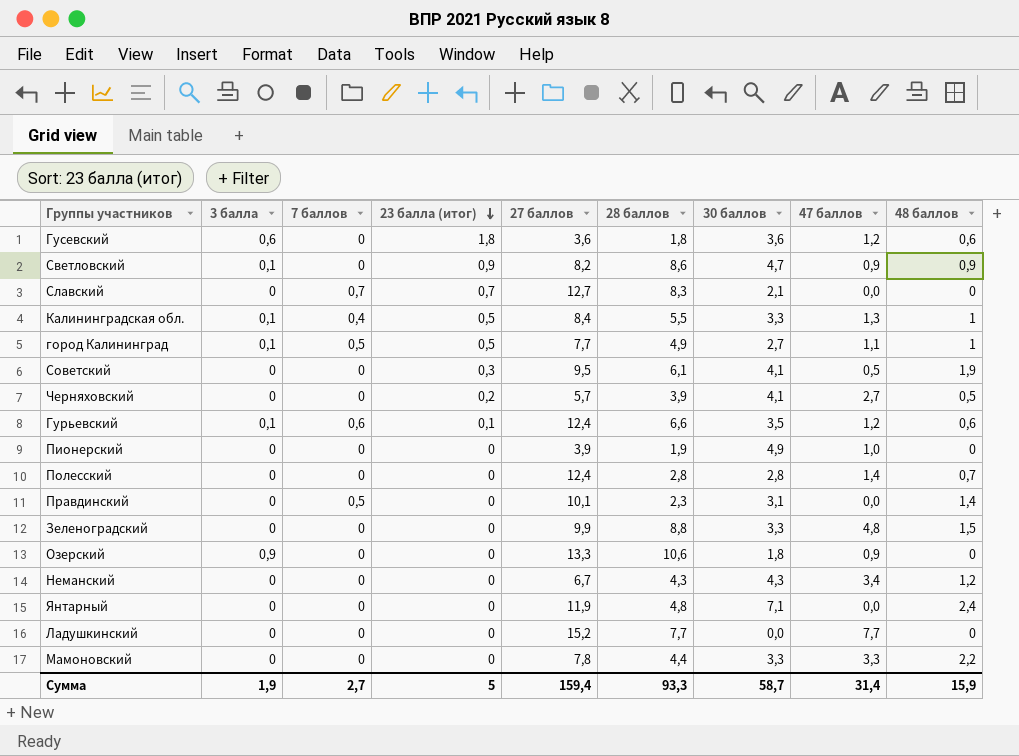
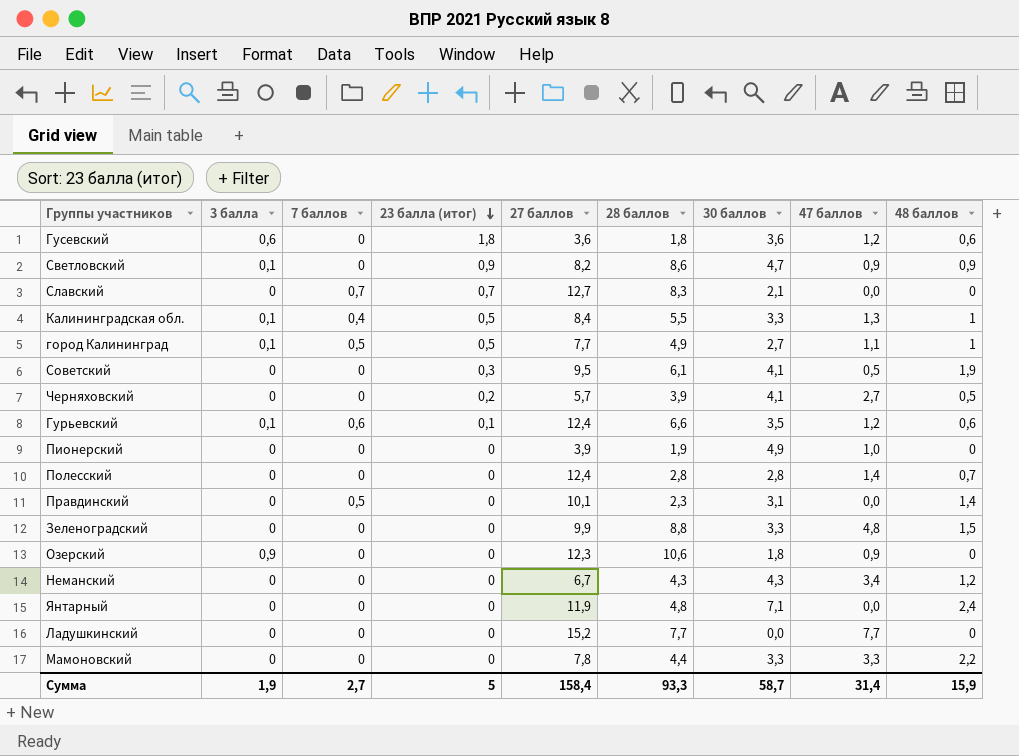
Озерский | 27 баллов: 13,3 -> 12,3
Сумма | 27 баллов: 159,4 -> 158,4

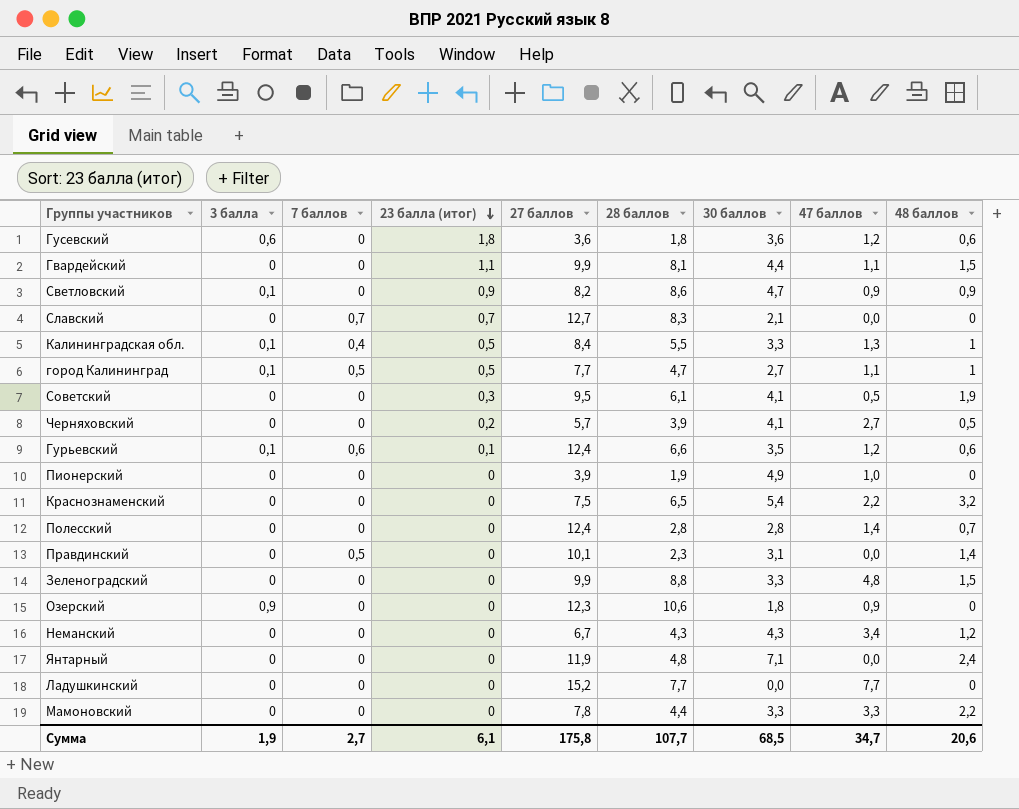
row Гвардейский: none -> 0 | 0 | 1,1 | 9,9 | 8,1 | 4,4 | 1,1 | 1,5
город Калининград | 28 баллов: 4,9 -> 4,7
row Краснознаменский: none -> 0 | 0 | 0 | 7,5 | 6,5 | 5,4 | 2,2 | 3,2
Сумма | 23 балла (итог): 5 -> 6,1
Сумма | 27 баллов: 158,4 -> 175,8
Сумма | 28 баллов: 93,3 -> 107,7
Сумма | 30 баллов: 58,7 -> 68,5
Сумма | 47 баллов: 31,4 -> 34,7
Сумма | 48 баллов: 15,9 -> 20,6

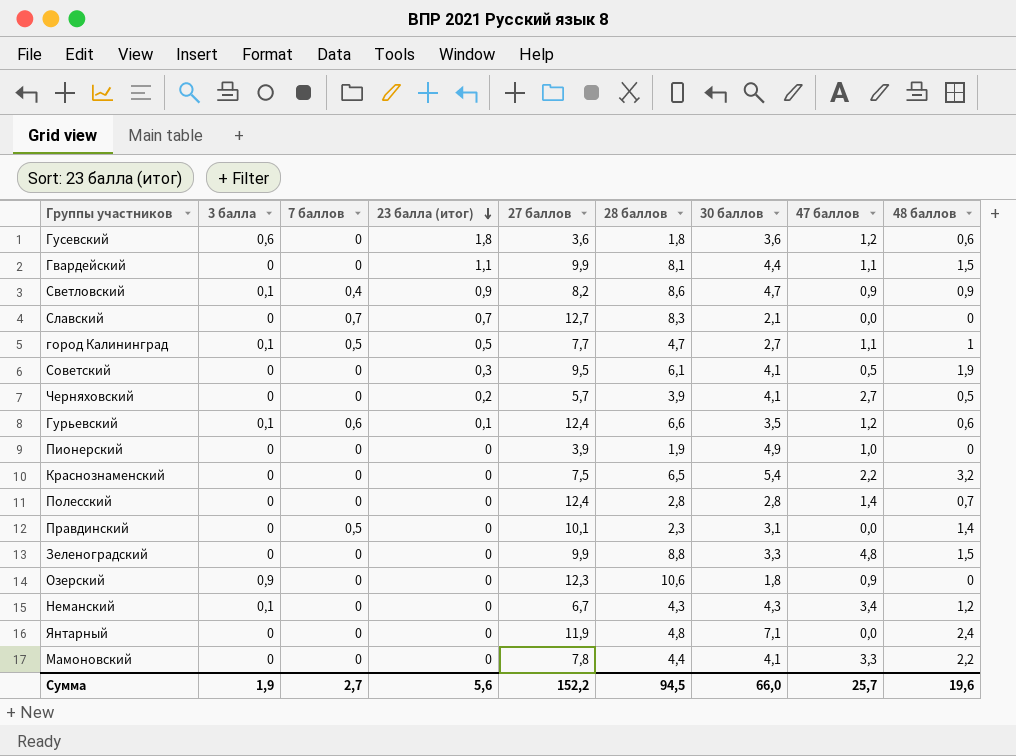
row Калининградская обл.: 0,1 | 0,4 | 0,5 | 8,4 | 5,5 | 3,3 | 1,3 | 1 -> none
row Ладушкинский: 0 | 0 | 0 | 15,2 | 7,7 | 0,0 | 7,7 | 0 -> none
Светловский | 7 баллов: 0 -> 0,4
Неманский | 3 балла: 0 -> 0,1
Мамоновский | 30 баллов: 3,3 -> 4,1
Сумма | 23 балла (итог): 6,1 -> 5,6
Сумма | 27 баллов: 175,8 -> 152,2
Сумма | 28 баллов: 107,7 -> 94,5
Сумма | 30 баллов: 68,5 -> 66,0
Сумма | 47 баллов: 34,7 -> 25,7
Сумма | 48 баллов: 20,6 -> 19,6

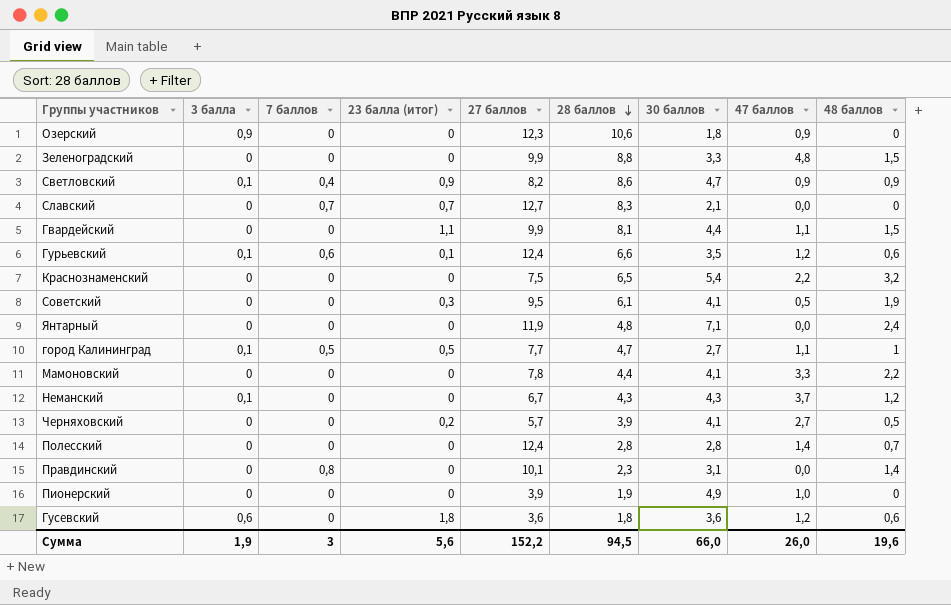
row order: 23 балла (итог) descending -> 28 баллов descending
Неманский | 47 баллов: 3,4 -> 3,7
Правдинский | 7 баллов: 0,5 -> 0,8
Сумма | 7 баллов: 2,7 -> 3
Сумма | 47 баллов: 25,7 -> 26,0

